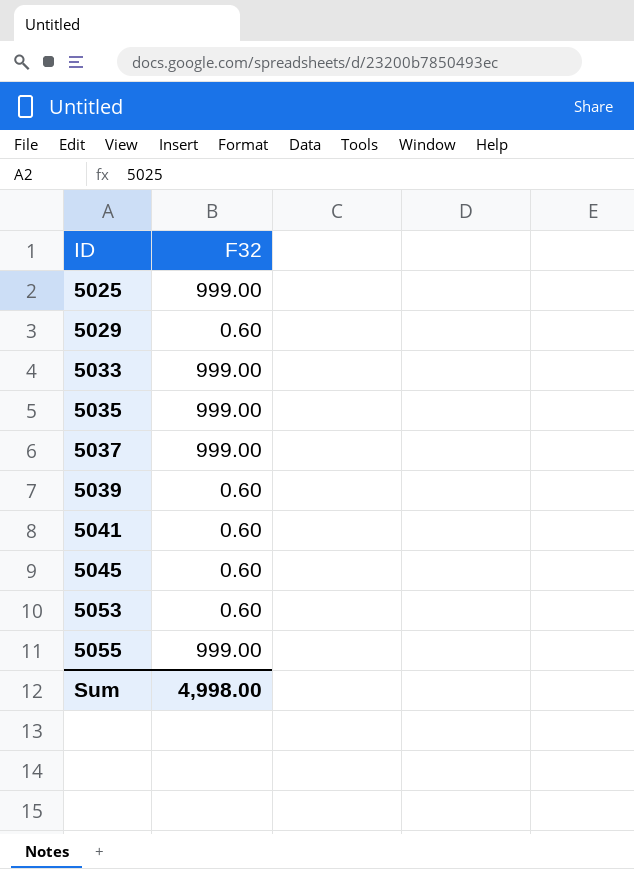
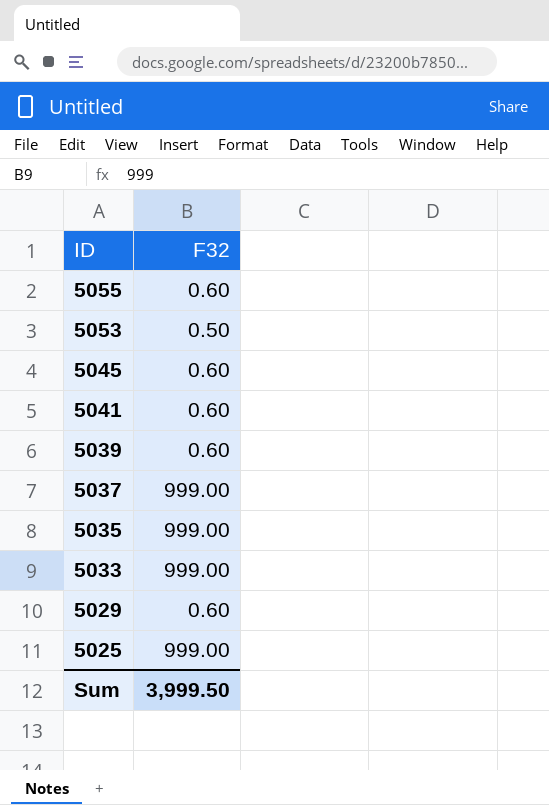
row order: ID ascending -> ID descending
5055 | F32: 999.00 -> 0.60
5053 | F32: 0.60 -> 0.50
Sum | F32: 4,998.00 -> 3,999.50

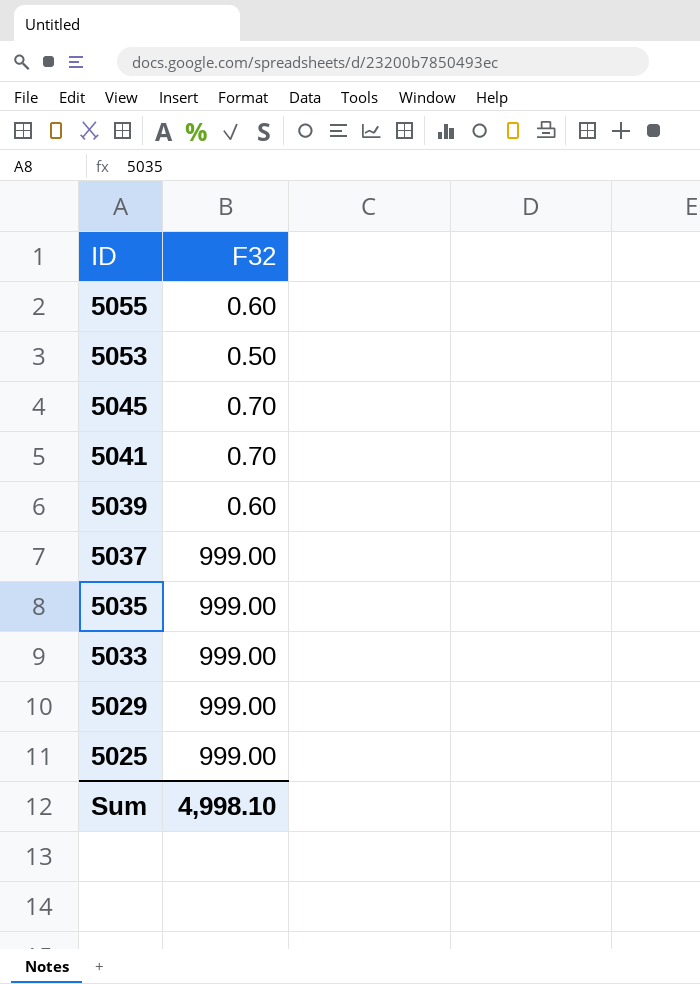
5045 | F32: 0.60 -> 0.70
5041 | F32: 0.60 -> 0.70
5029 | F32: 0.60 -> 999.00
Sum | F32: 3,999.50 -> 4,998.10

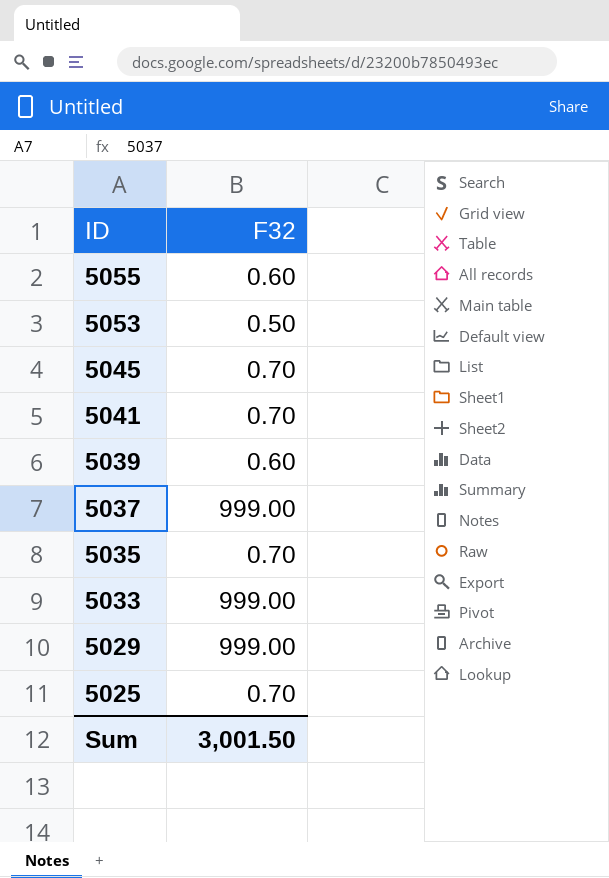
5035 | F32: 999.00 -> 0.70
5025 | F32: 999.00 -> 0.70
Sum | F32: 4,998.10 -> 3,001.50

